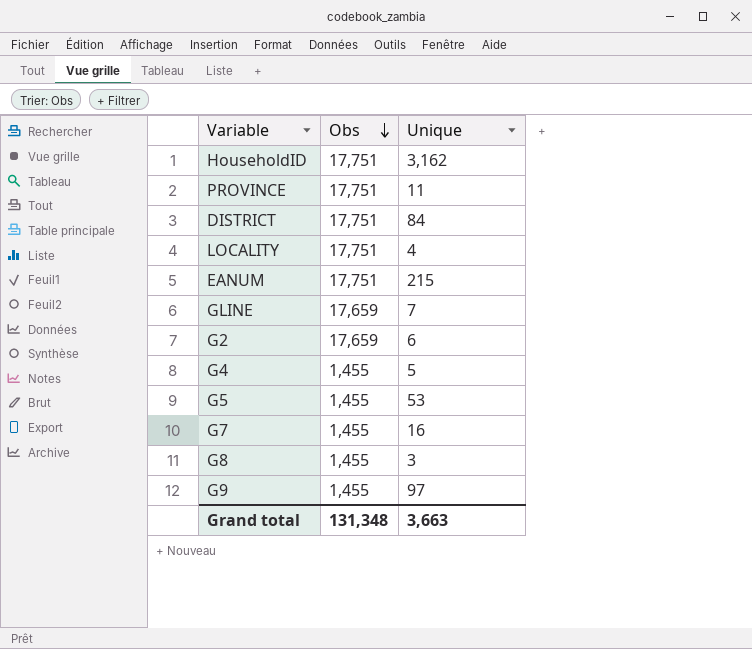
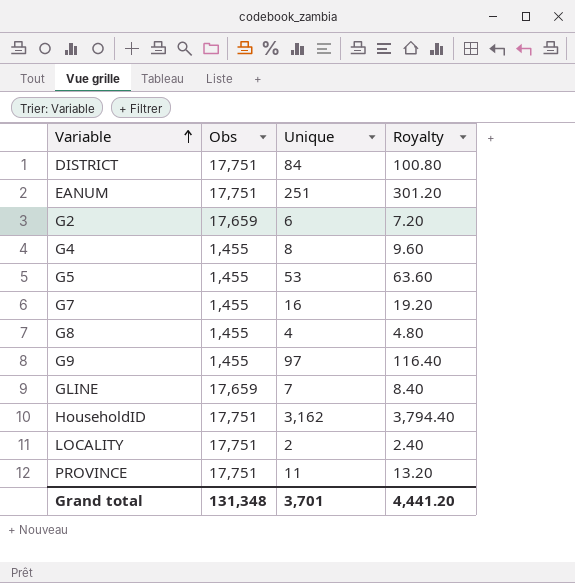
row order: Obs descending -> Variable ascending
column Royalty | formula: none -> [Unique] * 1.2
EANUM | Unique: 215 -> 251
G4 | Unique: 5 -> 8
G8 | Unique: 3 -> 4
LOCALITY | Unique: 4 -> 2
Grand total | Unique: 3,663 -> 3,701

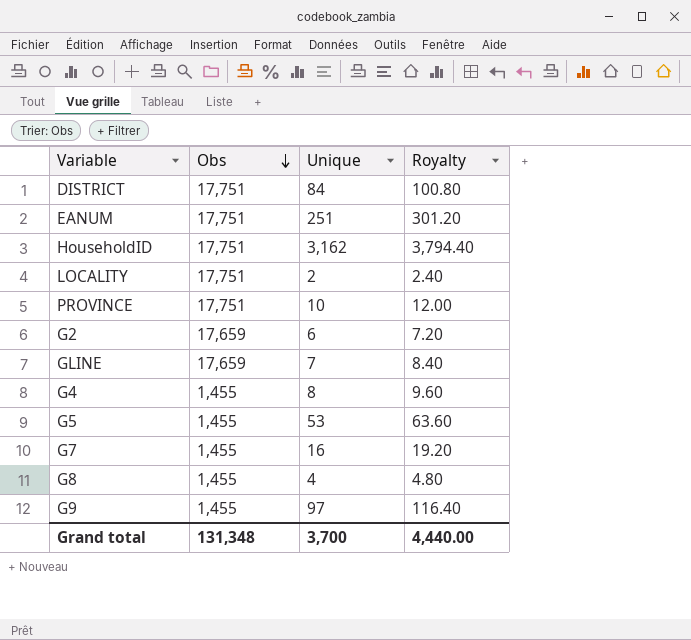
row order: Variable ascending -> Obs descending
PROVINCE | Unique: 11 -> 10
PROVINCE | Royalty: 13.20 -> 12.00
Grand total | Unique: 3,701 -> 3,700
Grand total | Royalty: 4,441.20 -> 4,440.00

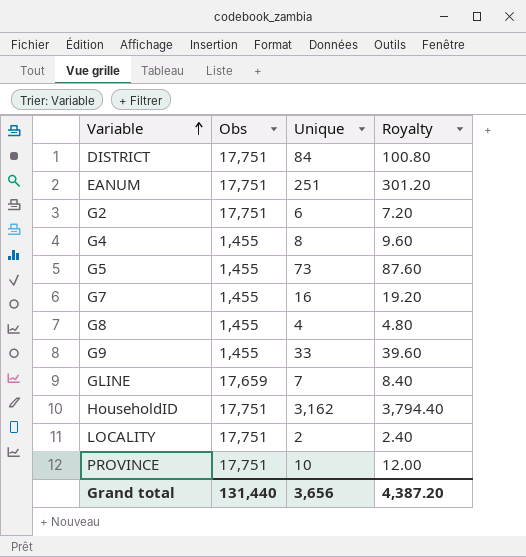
row order: Obs descending -> Variable ascending
G2 | Obs: 17,659 -> 17,751
G5 | Unique: 53 -> 73
G5 | Royalty: 63.60 -> 87.60
G9 | Unique: 97 -> 33
G9 | Royalty: 116.40 -> 39.60
Grand total | Obs: 131,348 -> 131,440
Grand total | Unique: 3,700 -> 3,656
Grand total | Royalty: 4,440.00 -> 4,387.20

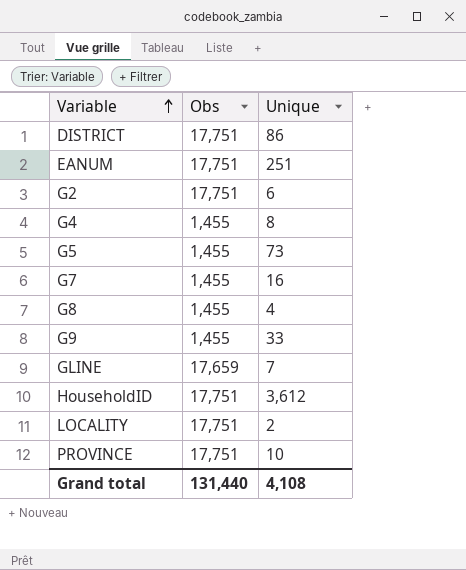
column Royalty | formula: [Unique] * 1.2 -> none
DISTRICT | Unique: 84 -> 86
HouseholdID | Unique: 3,162 -> 3,612
Grand total | Unique: 3,656 -> 4,108

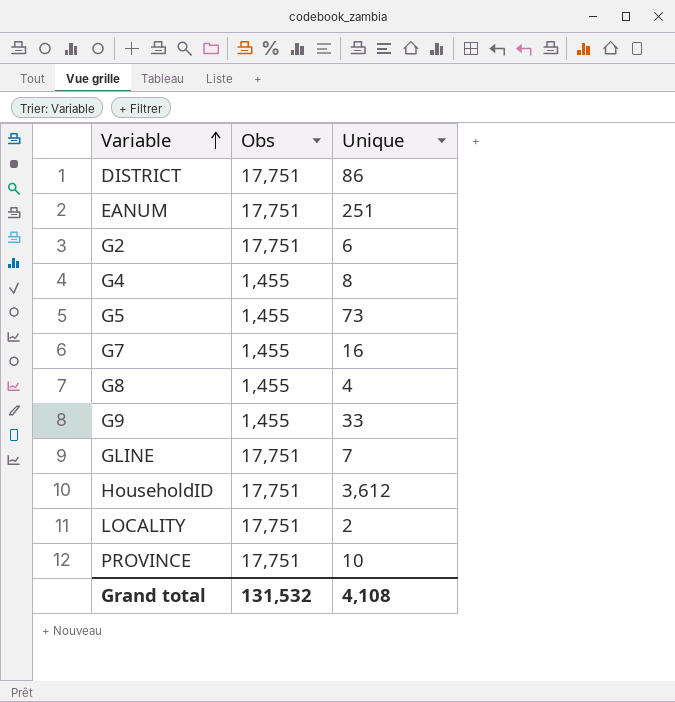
GLINE | Obs: 17,659 -> 17,751
Grand total | Obs: 131,440 -> 131,532

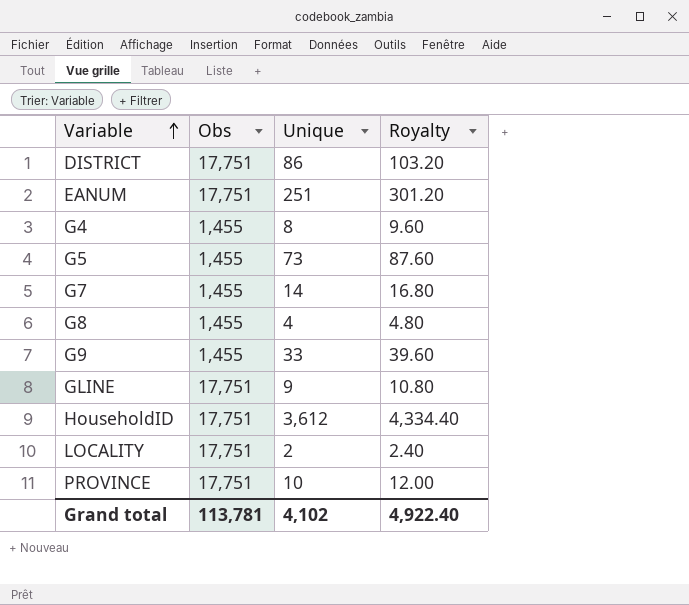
column Royalty | formula: none -> [Unique] * 1.2
row G2: 17,751 | 6 -> none
G7 | Unique: 16 -> 14
GLINE | Unique: 7 -> 9
Grand total | Obs: 131,532 -> 113,781
Grand total | Unique: 4,108 -> 4,102

